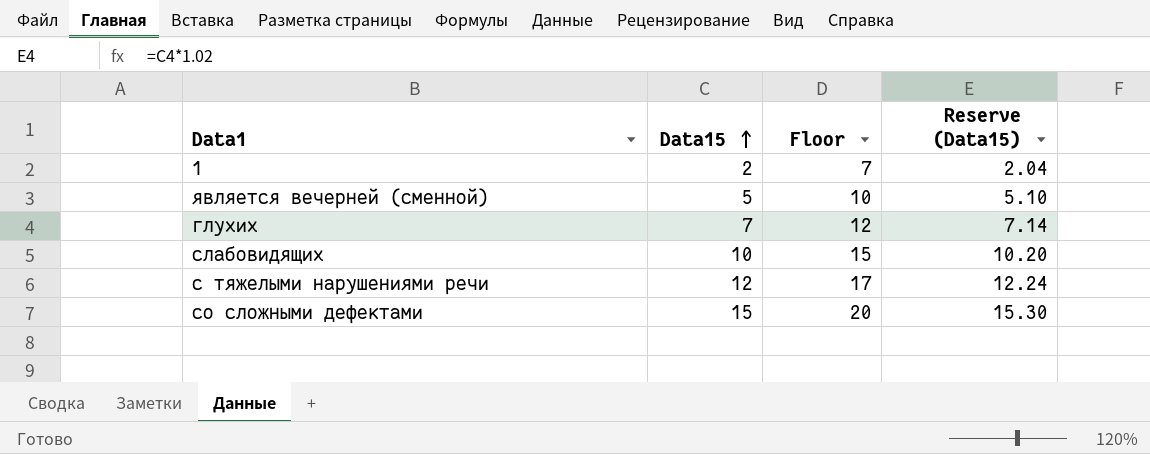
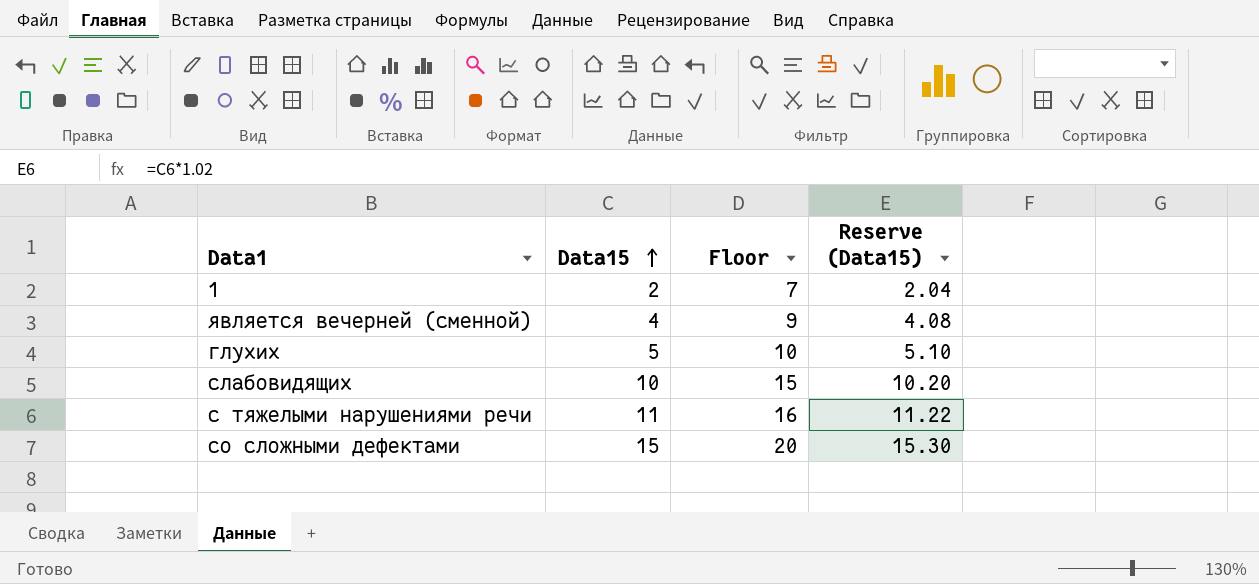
является вечерней (сменной) | Data15: 5 -> 4
является вечерней (сменной) | Floor: 10 -> 9
является вечерней (сменной) | Reserve (Data15): 5.10 -> 4.08
глухих | Data15: 7 -> 5
глухих | Floor: 12 -> 10
глухих | Reserve (Data15): 7.14 -> 5.10
с тяжелыми нарушениями речи | Data15: 12 -> 11
с тяжелыми нарушениями речи | Floor: 17 -> 16
с тяжелыми нарушениями речи | Reserve (Data15): 12.24 -> 11.22

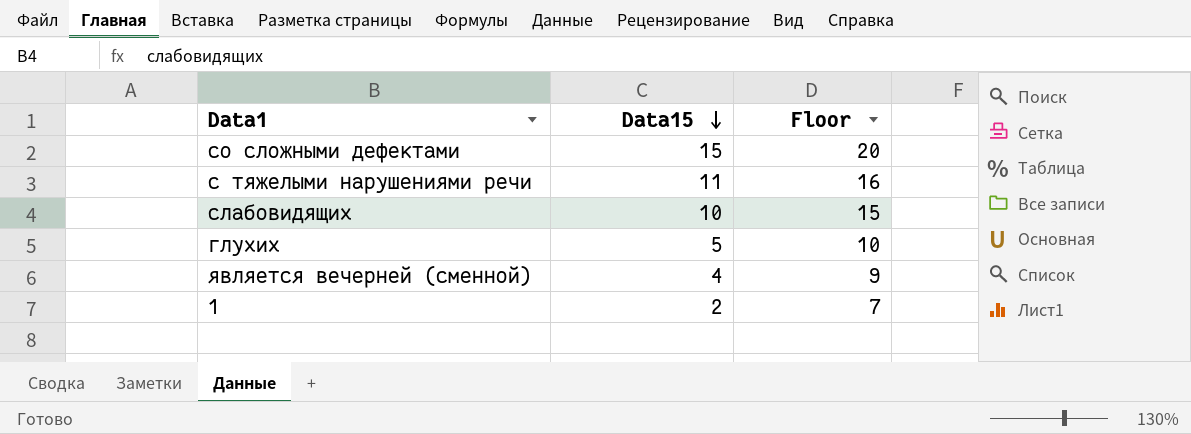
row order: Data15 ascending -> Data15 descending
column Reserve (Data15) | formula: [Data15] * 1.02 -> none

